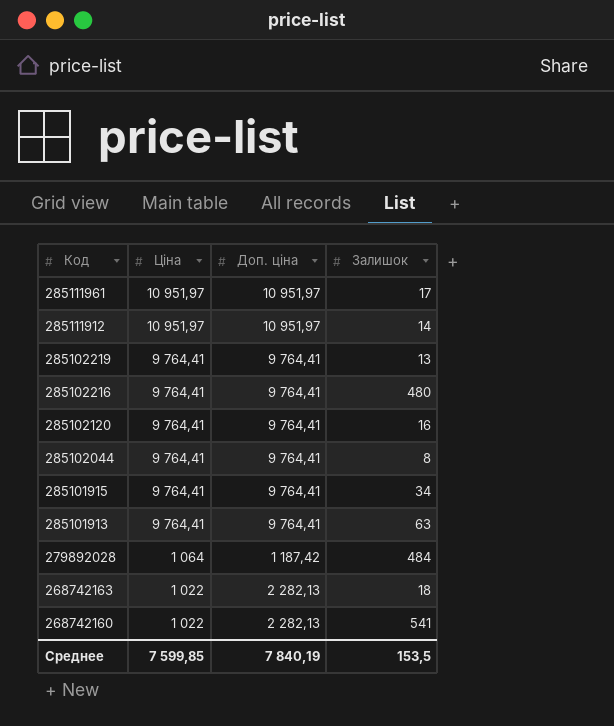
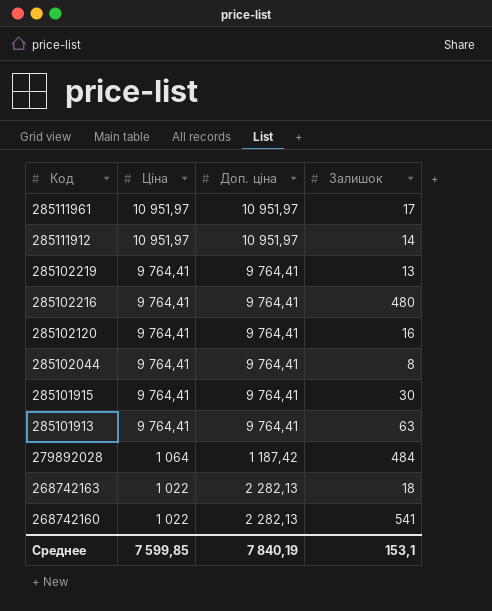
285101915 | Залишок: 34 -> 30
Среднее | Залишок: 153,5 -> 153,1

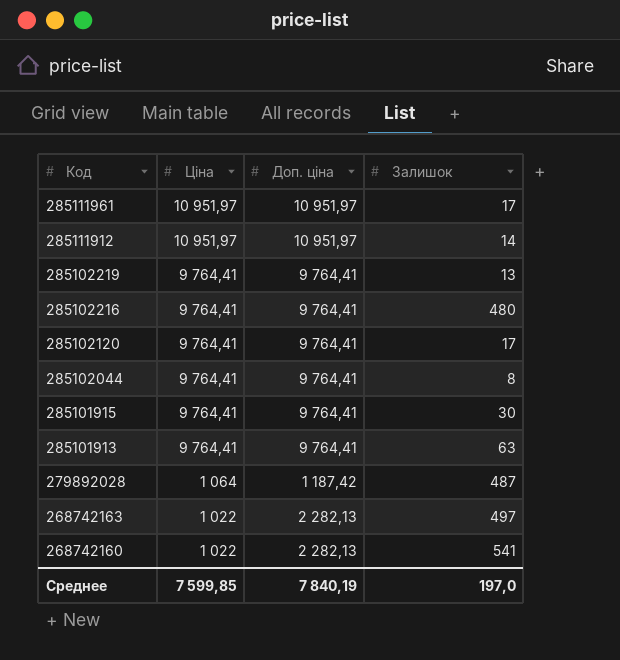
285102120 | Залишок: 16 -> 17
279892028 | Залишок: 484 -> 487
268742163 | Залишок: 18 -> 497
Среднее | Залишок: 153,1 -> 197,0

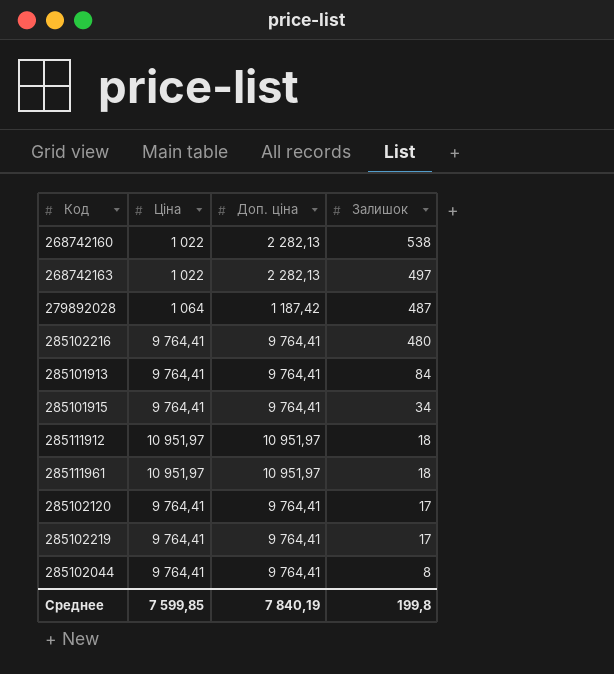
row order: Код descending -> Залишок descending
268742160 | Залишок: 541 -> 538
285101913 | Залишок: 63 -> 84
285101915 | Залишок: 30 -> 34
285111912 | Залишок: 14 -> 18
285111961 | Залишок: 17 -> 18
285102219 | Залишок: 13 -> 17
Среднее | Залишок: 197,0 -> 199,8

